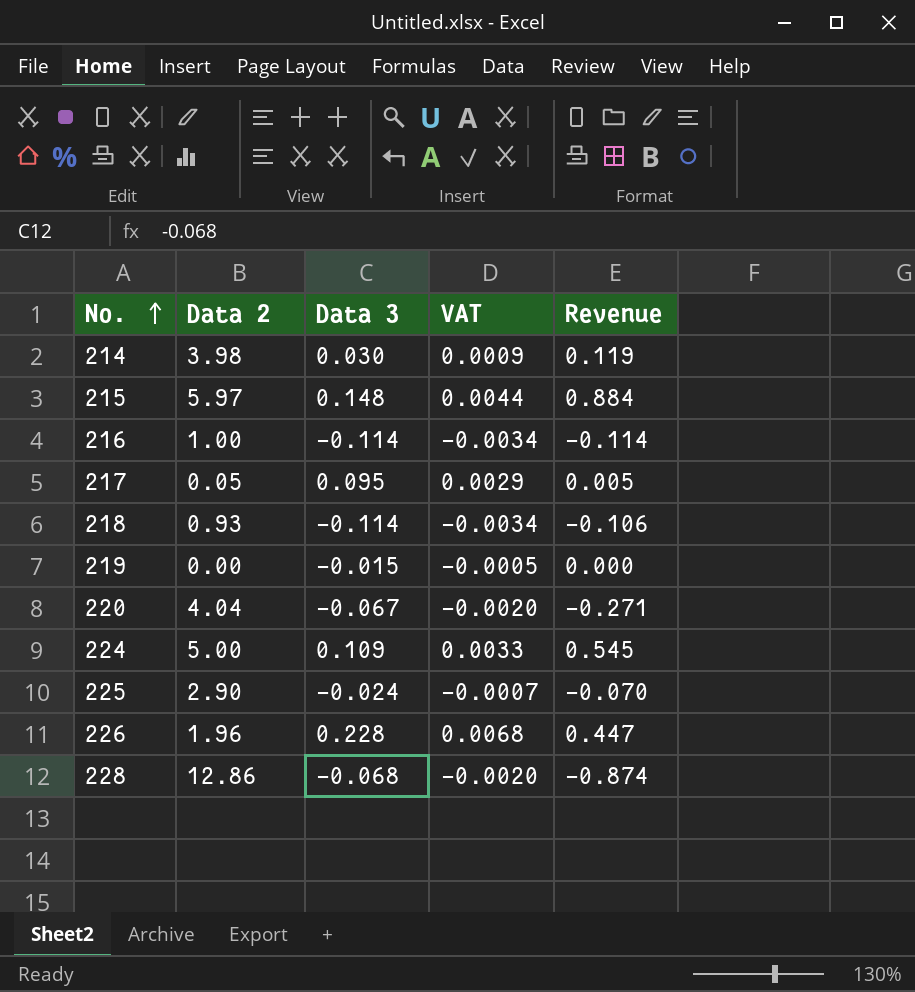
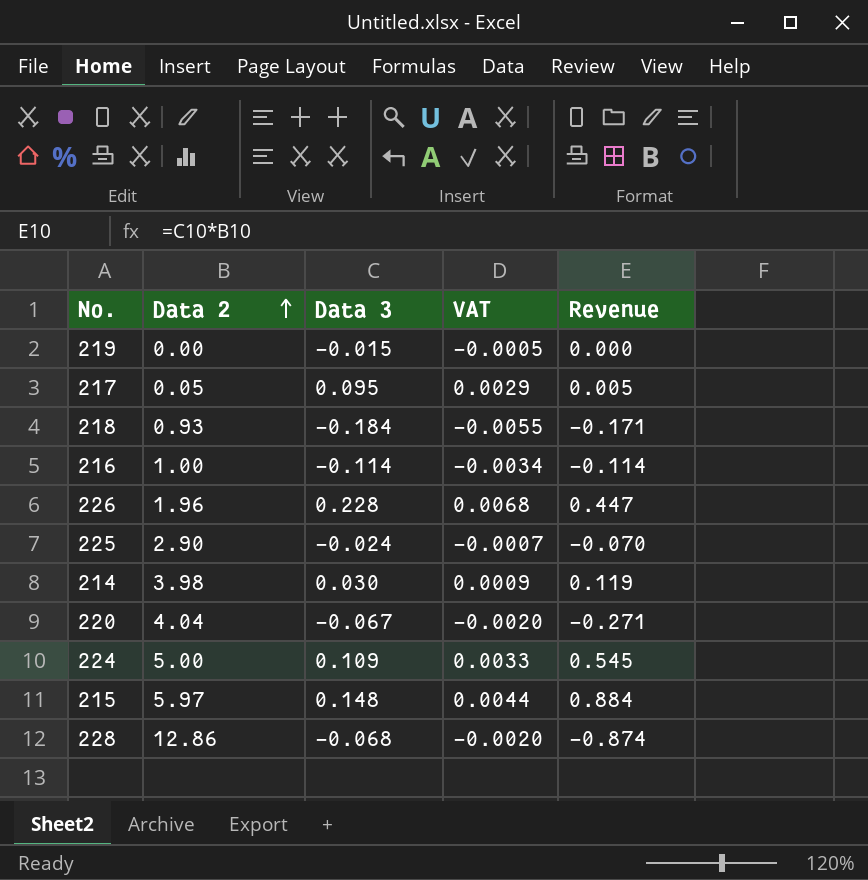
row order: No. ascending -> Data 2 ascending
218 | Data 3: -0.114 -> -0.184
218 | VAT: -0.0034 -> -0.0055
218 | Revenue: -0.106 -> -0.171

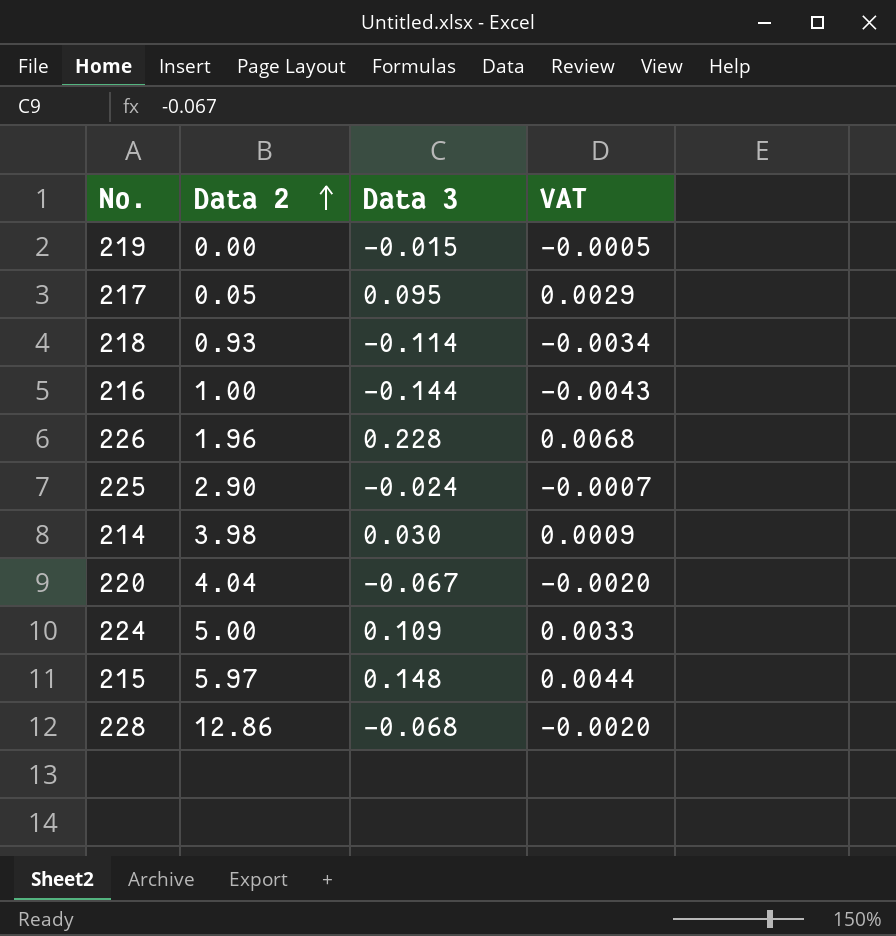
column Revenue | formula: [Data 2] * [Data 3] -> none
218 | Data 3: -0.184 -> -0.114
218 | VAT: -0.0055 -> -0.0034
216 | Data 3: -0.114 -> -0.144
216 | VAT: -0.0034 -> -0.0043

